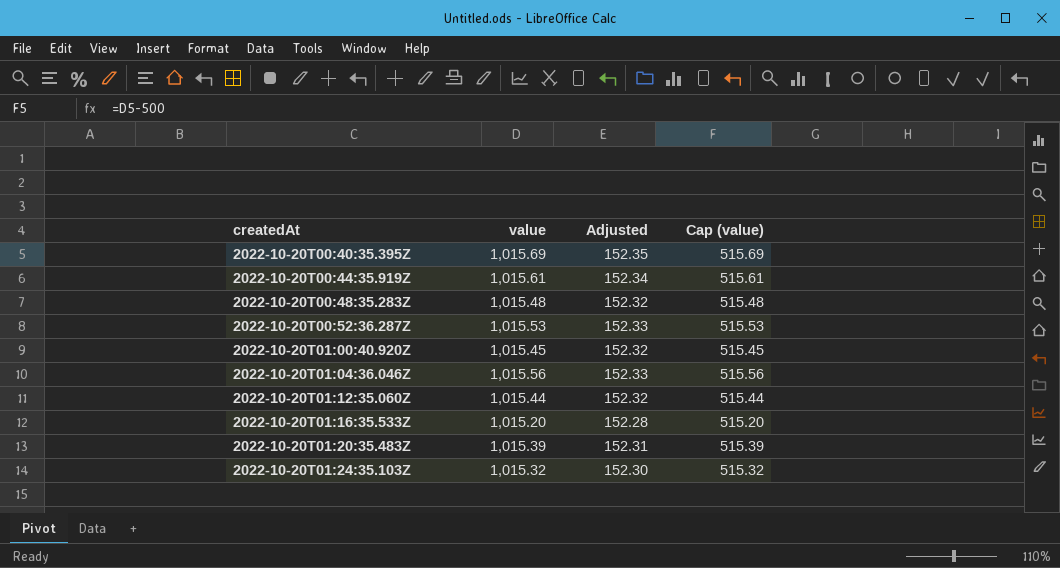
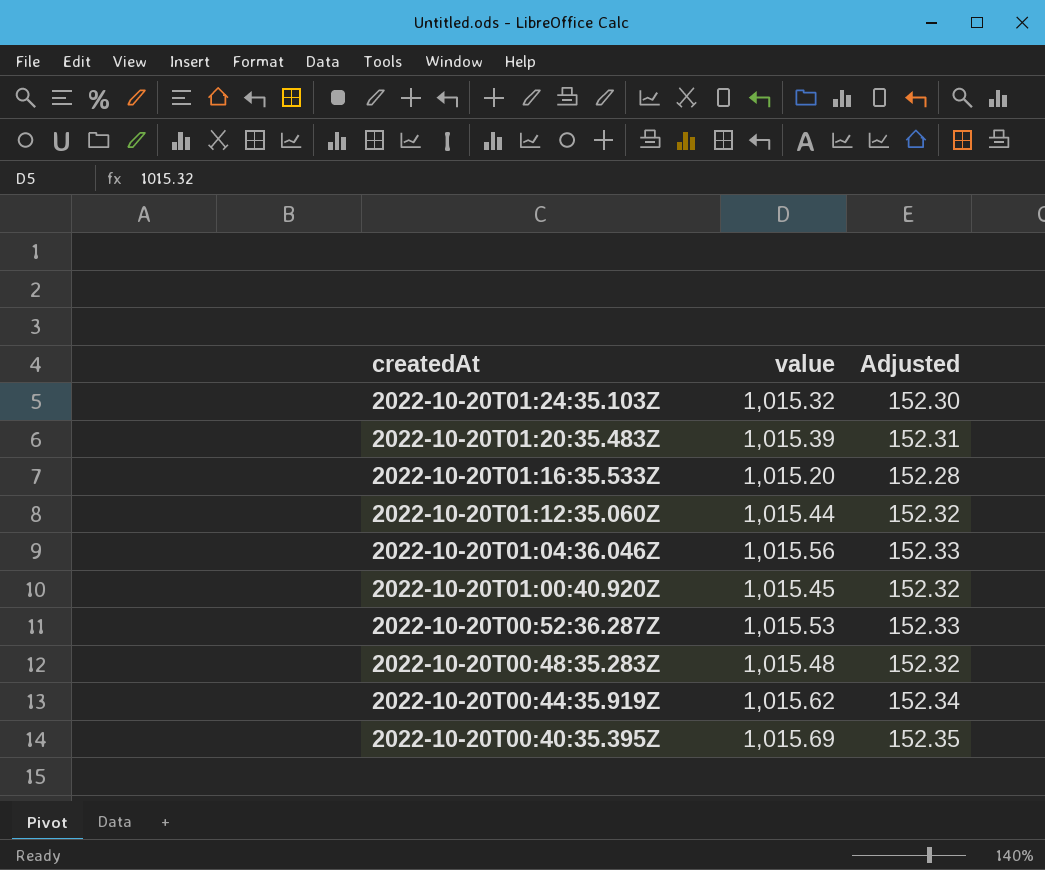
row order: createdAt ascending -> createdAt descending
column Cap (value) | formula: [value] - 500 -> none
2022-10-20T00:44:35.919Z | value: 1,015.61 -> 1,015.62

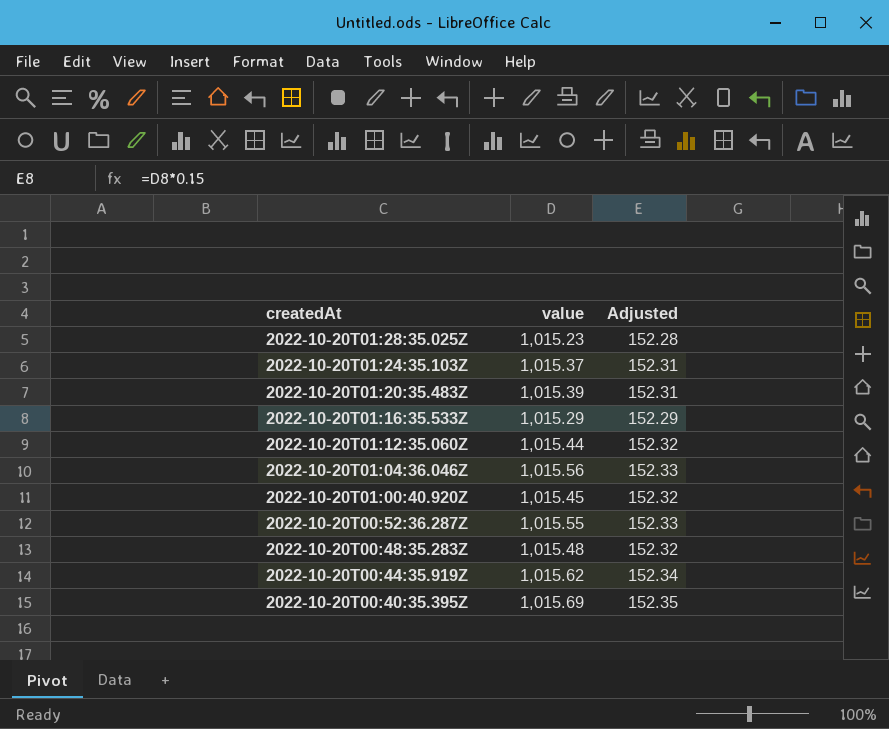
row 2022-10-20T01:28:35.025Z: none -> 1,015.23 | 152.28
2022-10-20T01:24:35.103Z | value: 1,015.32 -> 1,015.37
2022-10-20T01:24:35.103Z | Adjusted: 152.30 -> 152.31
2022-10-20T01:16:35.533Z | value: 1,015.20 -> 1,015.29
2022-10-20T01:16:35.533Z | Adjusted: 152.28 -> 152.29
2022-10-20T00:52:36.287Z | value: 1,015.53 -> 1,015.55

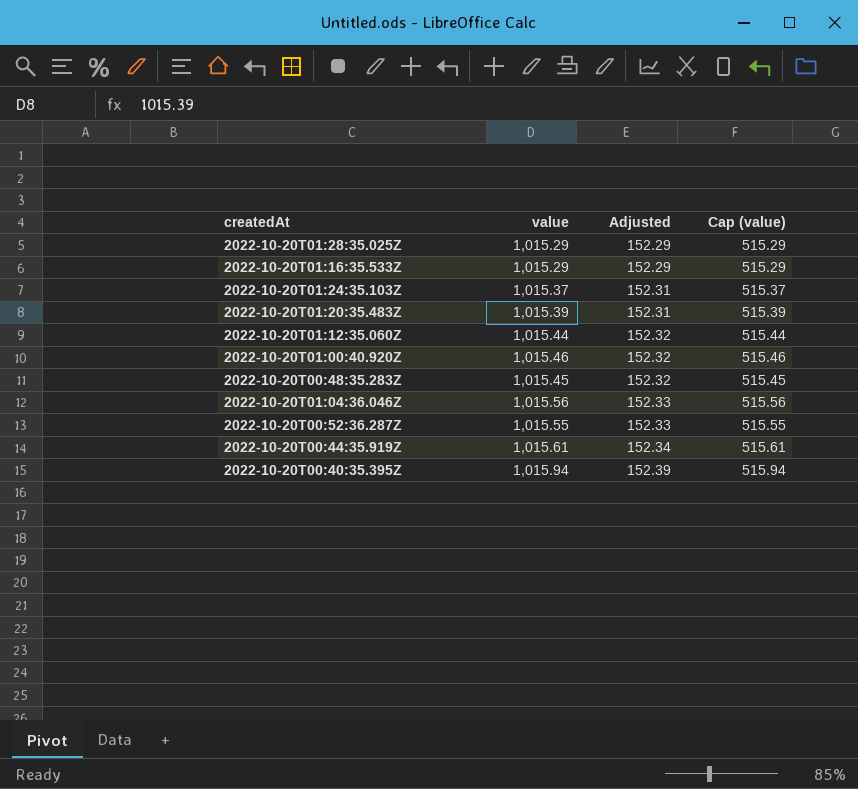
row order: createdAt descending -> Adjusted ascending
column Cap (value) | formula: none -> [value] - 500
2022-10-20T01:28:35.025Z | value: 1,015.23 -> 1,015.29
2022-10-20T01:28:35.025Z | Adjusted: 152.28 -> 152.29
2022-10-20T01:00:40.920Z | value: 1,015.45 -> 1,015.46
2022-10-20T00:48:35.283Z | value: 1,015.48 -> 1,015.45
2022-10-20T00:44:35.919Z | value: 1,015.62 -> 1,015.61
2022-10-20T00:40:35.395Z | value: 1,015.69 -> 1,015.94
2022-10-20T00:40:35.395Z | Adjusted: 152.35 -> 152.39

